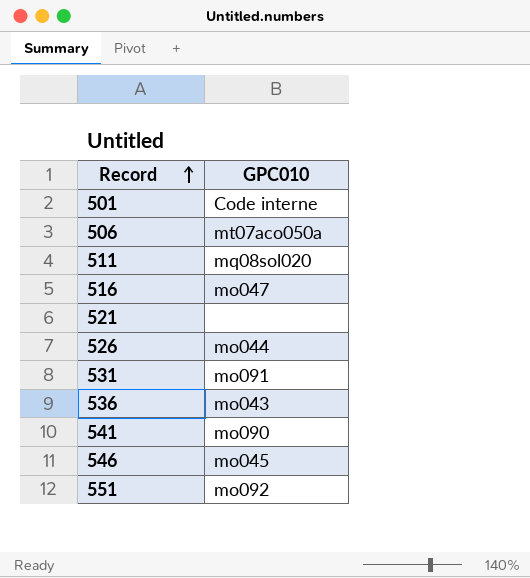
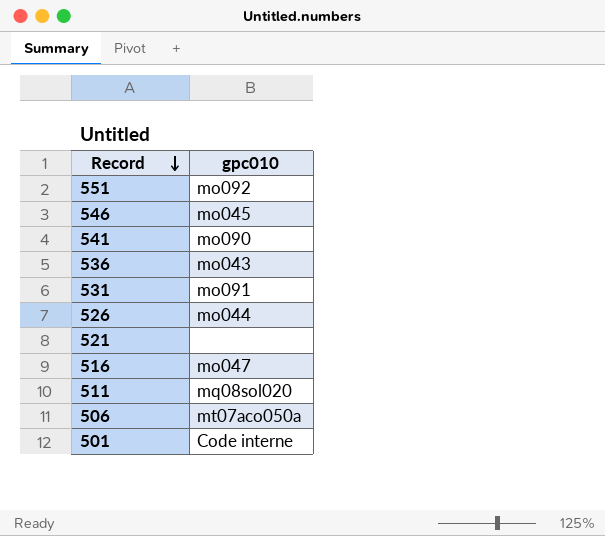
row order: Record ascending -> Record descending
column name: GPC010 -> gpc010

